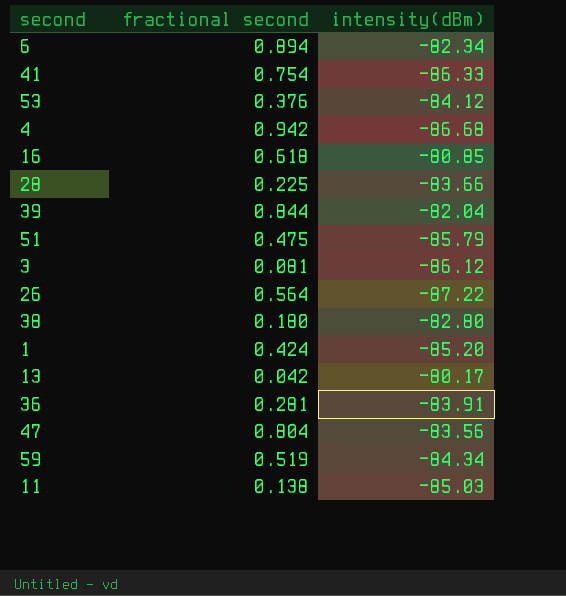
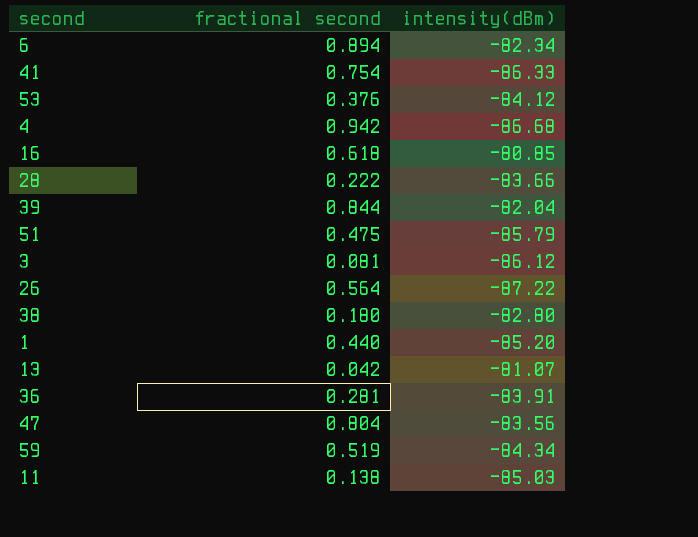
28 | fractional second: 0.225 -> 0.222
1 | fractional second: 0.424 -> 0.440
13 | intensity(dBm): -80.17 -> -81.07

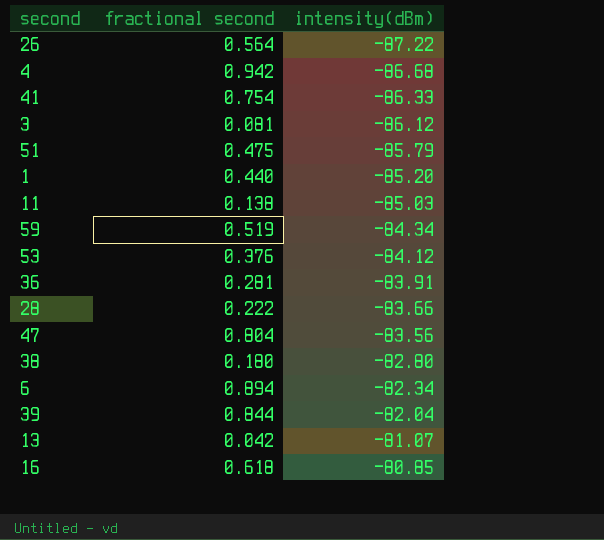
row order: none -> intensity(dBm) ascending

